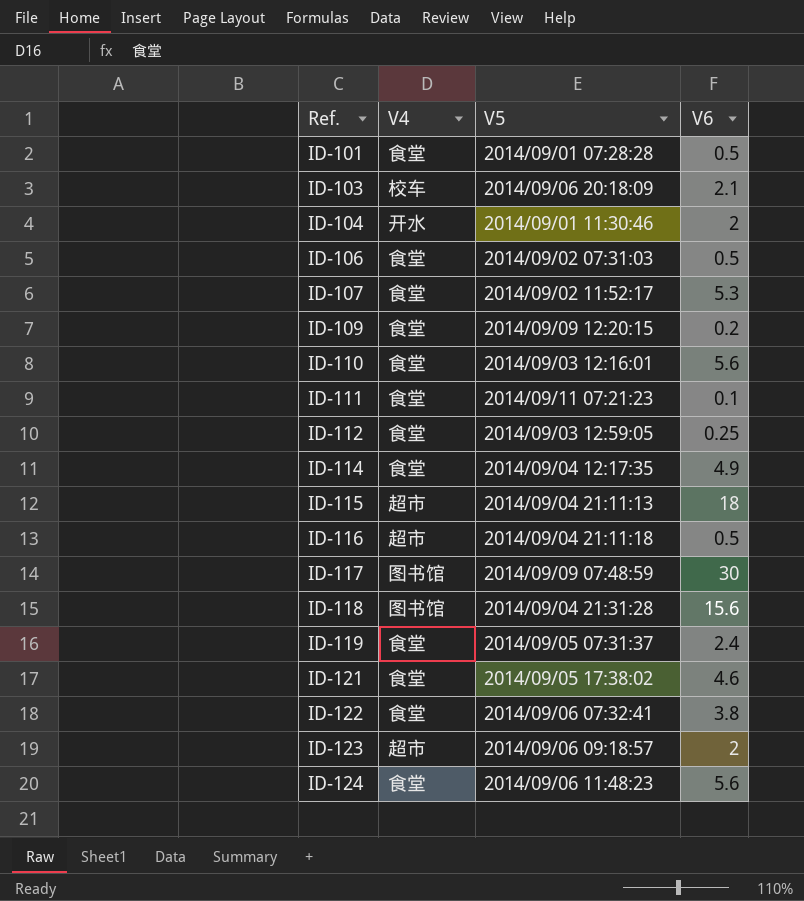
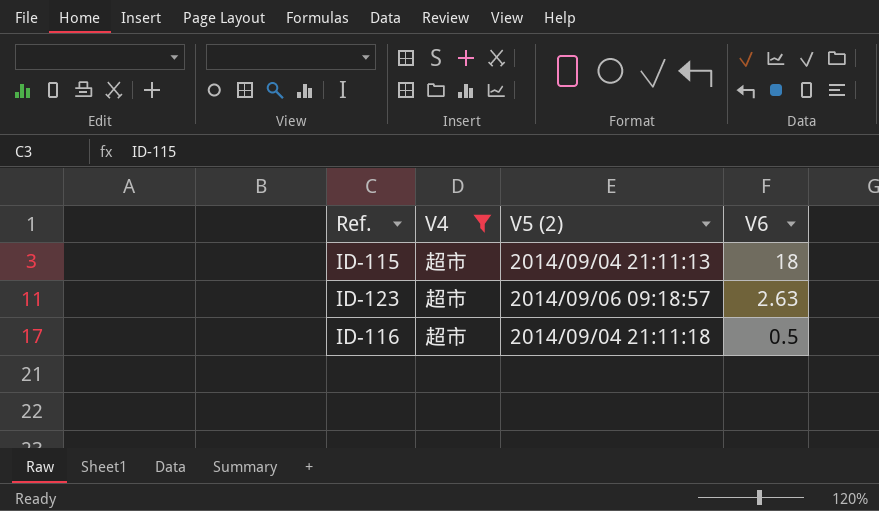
filter: none -> V4 = 超市
row order: Ref. ascending -> V6 descending
column name: V5 -> V5 (2)
ID-123 | V6: 2 -> 2.63

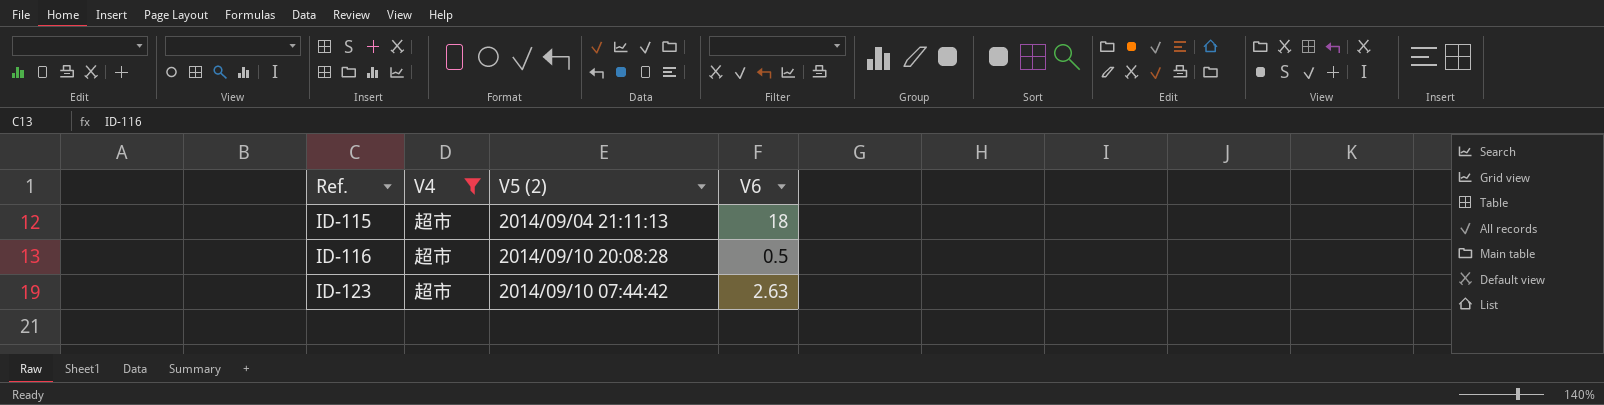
row order: V6 descending -> Ref. ascending
ID-116 | V5 (2): 2014/09/04 21:11:18 -> 2014/09/10 20:08:28
ID-123 | V5 (2): 2014/09/06 09:18:57 -> 2014/09/10 07:44:42

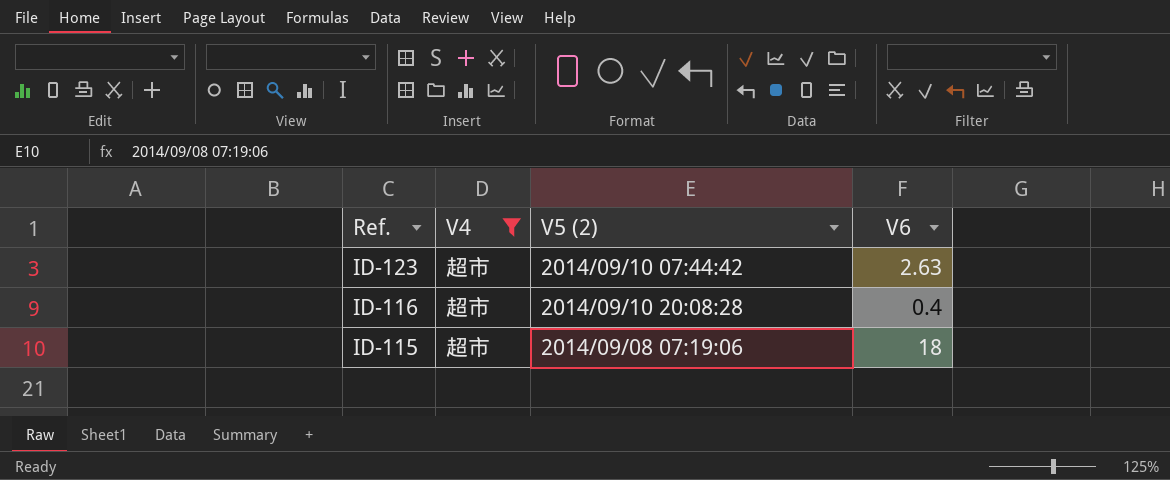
row order: Ref. ascending -> Ref. descending
ID-116 | V6: 0.5 -> 0.4
ID-115 | V5 (2): 2014/09/04 21:11:13 -> 2014/09/08 07:19:06

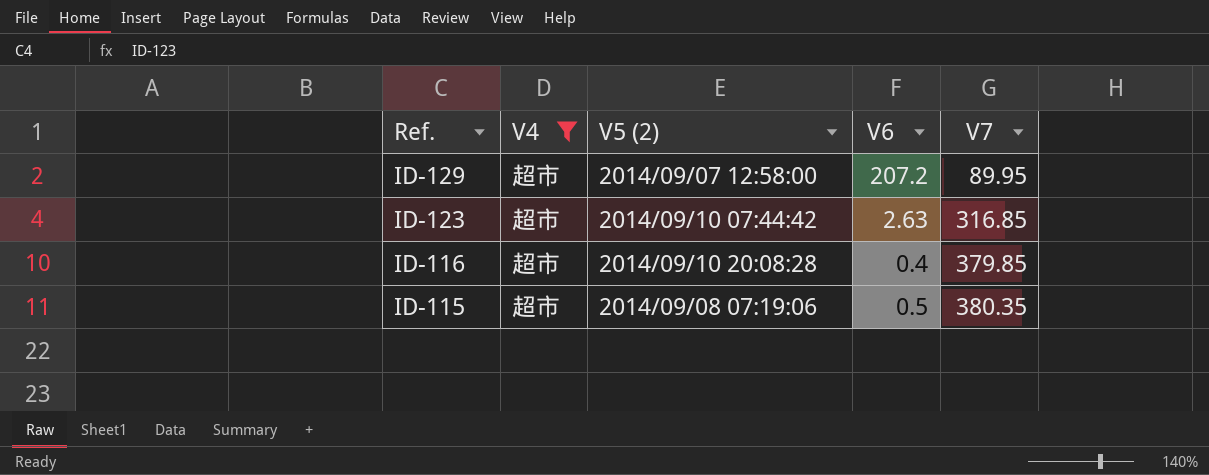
column V7 | position: none -> 5
row ID-129: none -> 超市 | 2014/09/07 12:58:00 | 207.2 | 89.95
ID-115 | V6: 18 -> 0.5

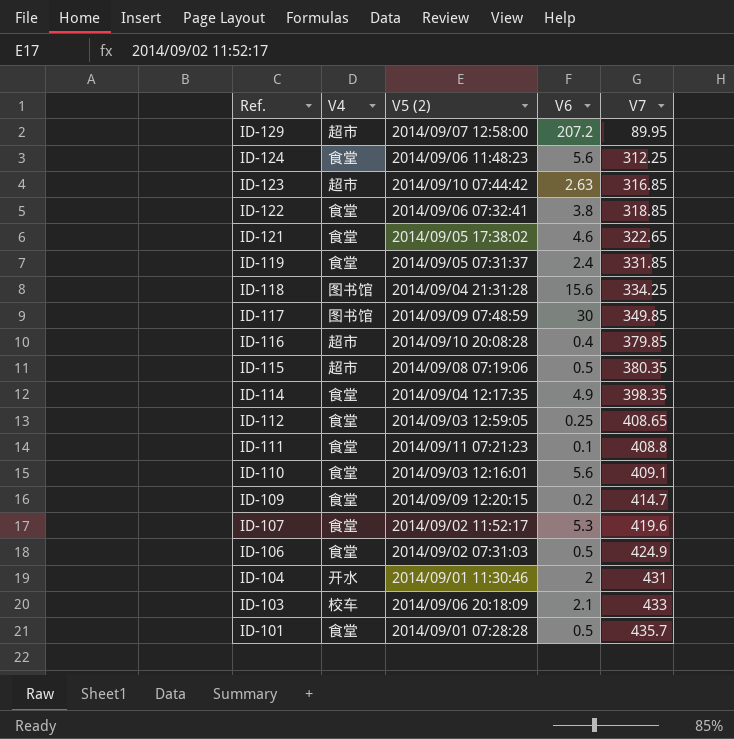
filter: V4 = 超市 -> none

